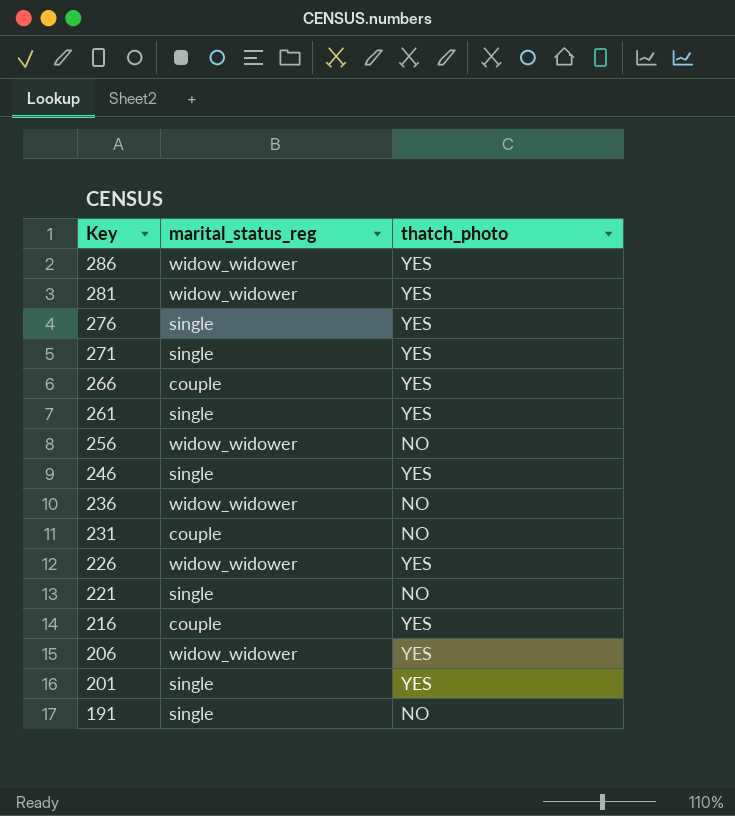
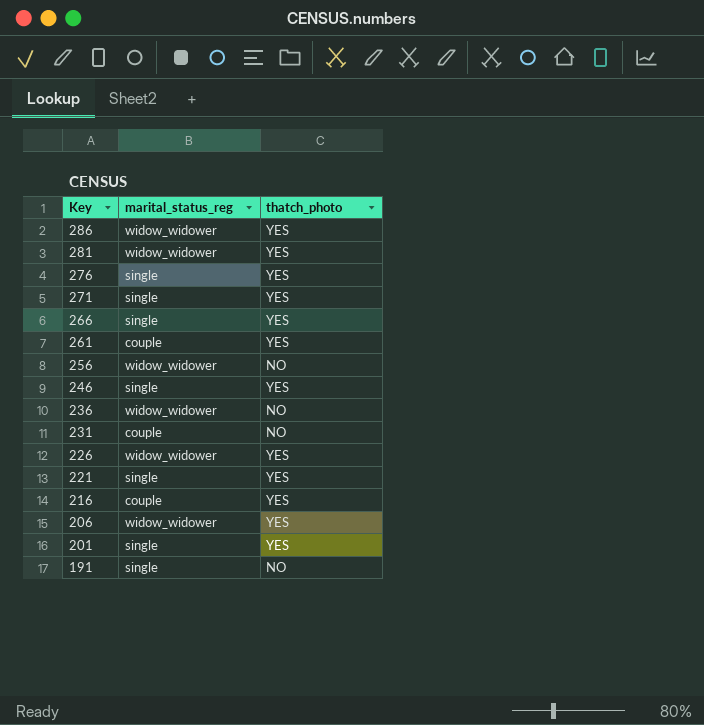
266 | marital_status_reg: couple -> single
261 | marital_status_reg: single -> couple
221 | thatch_photo: NO -> YES

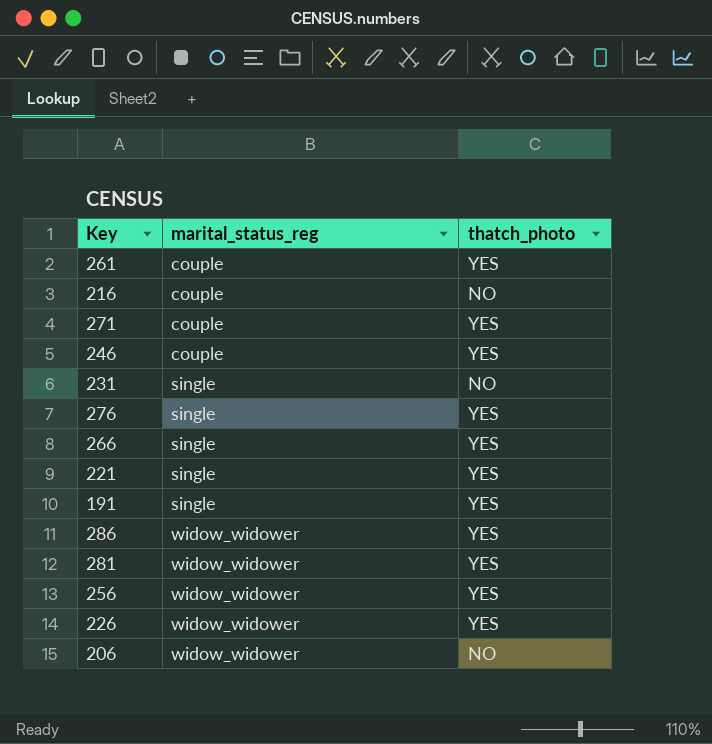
row order: Key descending -> marital_status_reg ascending
row 236: widow_widower | NO -> none
row 201: single | YES -> none
216 | thatch_photo: YES -> NO
271 | marital_status_reg: single -> couple
246 | marital_status_reg: single -> couple
231 | marital_status_reg: couple -> single
191 | thatch_photo: NO -> YES
256 | thatch_photo: NO -> YES
206 | thatch_photo: YES -> NO

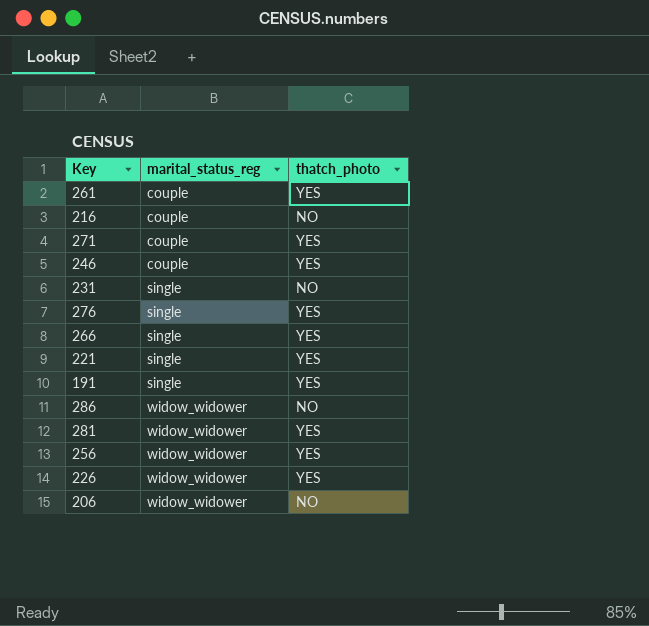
286 | thatch_photo: YES -> NO

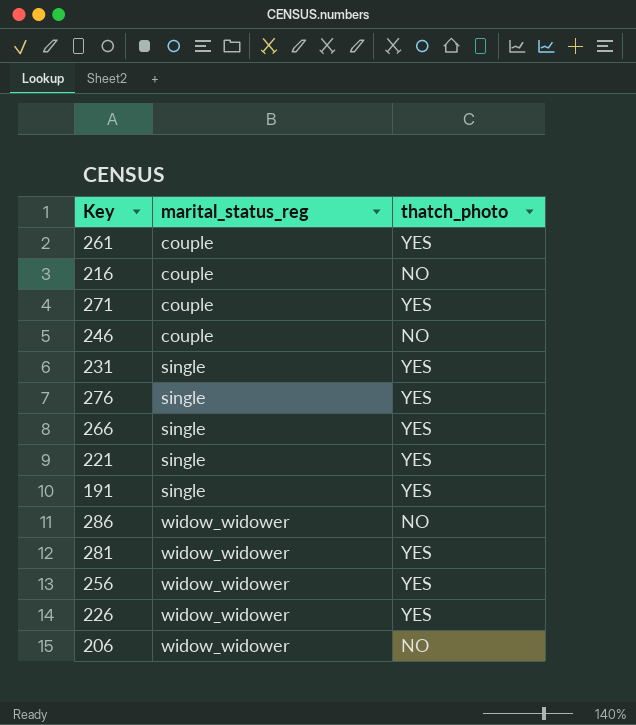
246 | thatch_photo: YES -> NO
231 | thatch_photo: NO -> YES

